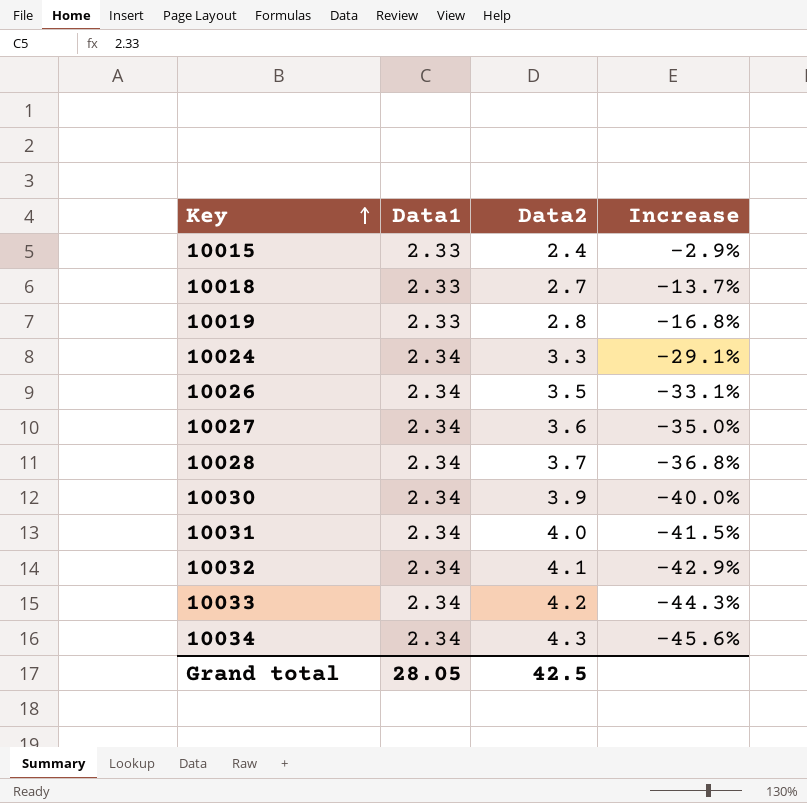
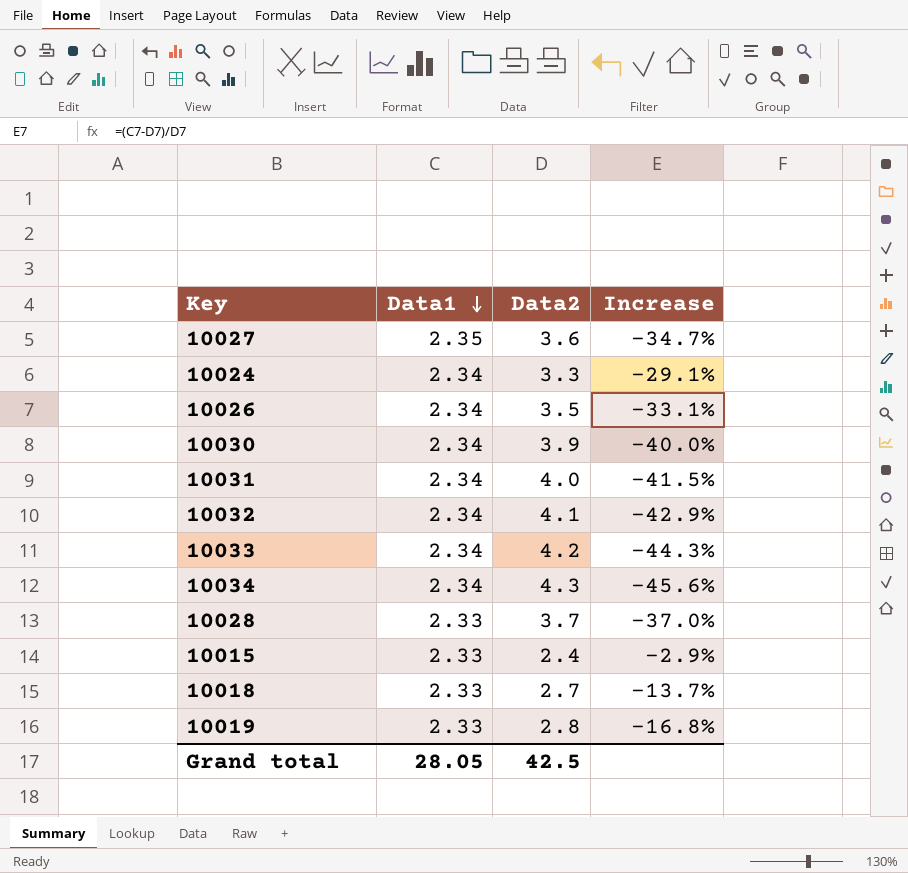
row order: Key ascending -> Data1 descending
10027 | Data1: 2.34 -> 2.35
10027 | Increase: -35.0% -> -34.7%
10028 | Data1: 2.34 -> 2.33
10028 | Increase: -36.8% -> -37.0%

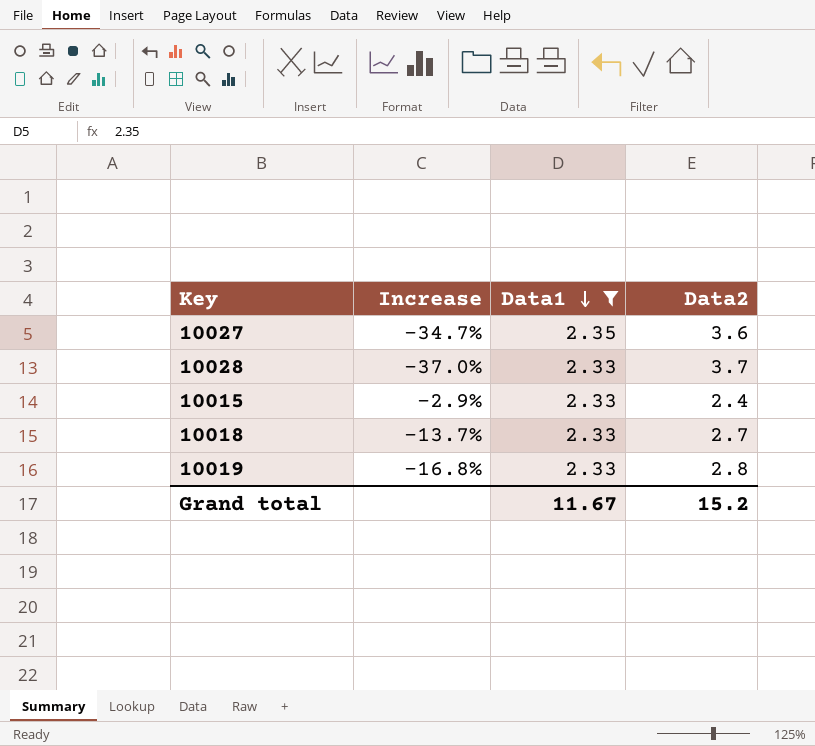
filter: none -> Data1 != 2.34
column Increase | position: 4 -> 2
Grand total | Data1: 28.05 -> 11.67
Grand total | Data2: 42.5 -> 15.2

